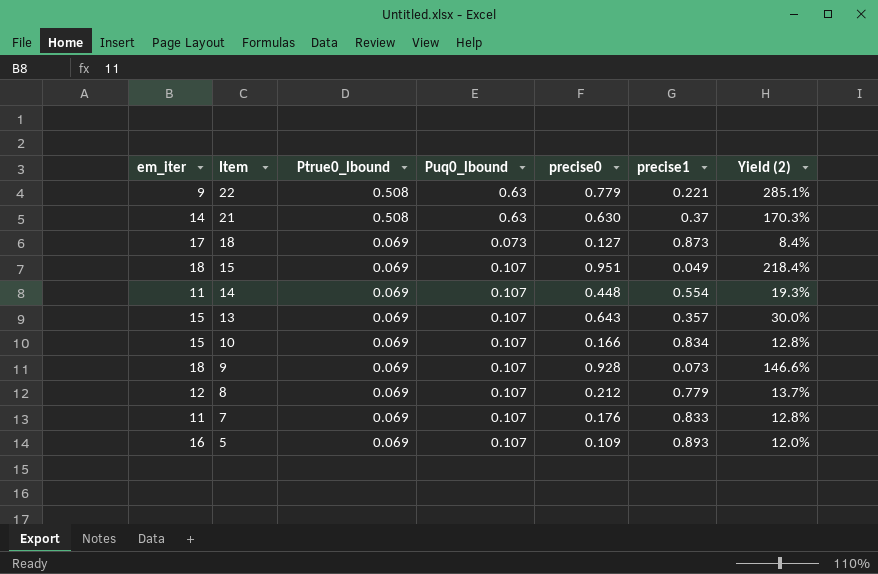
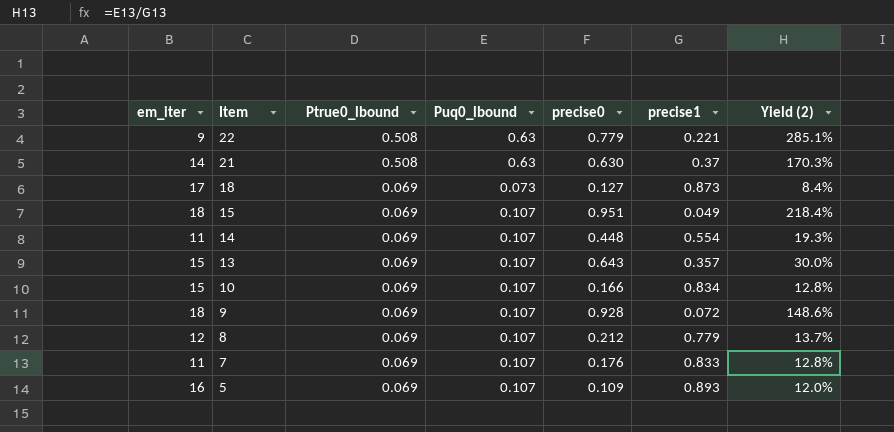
9 | precise1: 0.073 -> 0.072
9 | Yield (2): 146.6% -> 148.6%

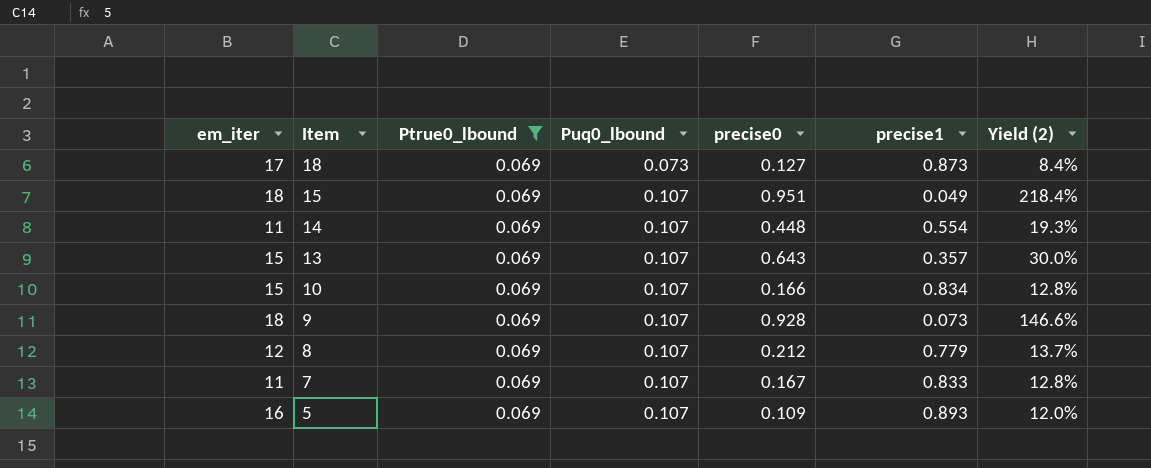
filter: none -> Ptrue0_lbound = 0.069
9 | precise1: 0.072 -> 0.073
9 | Yield (2): 148.6% -> 146.6%
7 | precise0: 0.176 -> 0.167

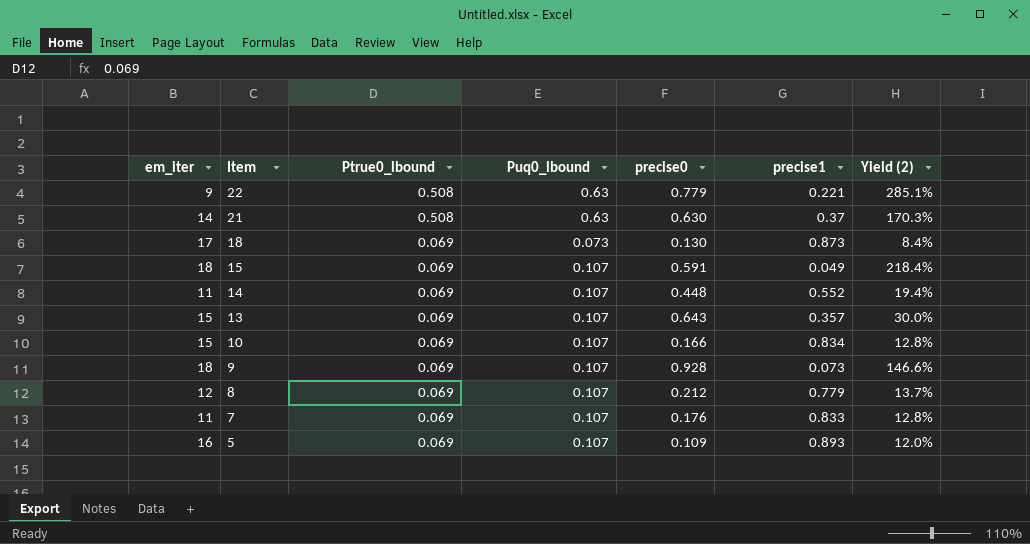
filter: Ptrue0_lbound = 0.069 -> none
18 | precise0: 0.127 -> 0.130
15 | precise0: 0.951 -> 0.591
14 | precise1: 0.554 -> 0.552
14 | Yield (2): 19.3% -> 19.4%
7 | precise0: 0.167 -> 0.176

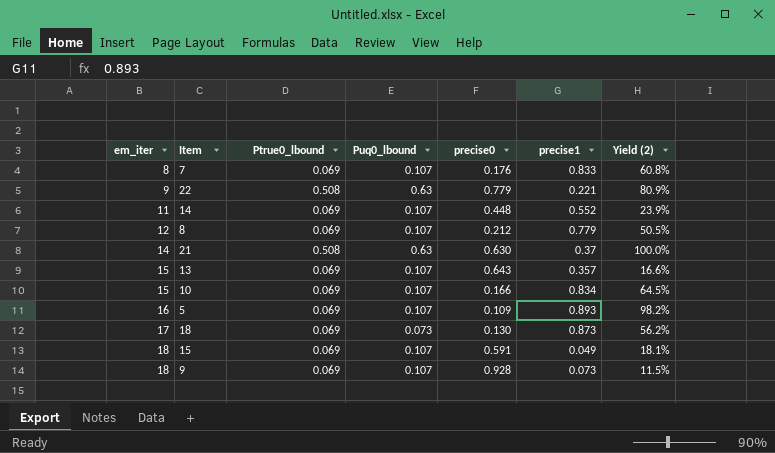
row order: Item descending -> em_iter ascending
column Yield (2) | formula: [Puq0_lbound] / [precise1] -> [Puq0_lbound] / [precise0]
7 | em_iter: 11 -> 8

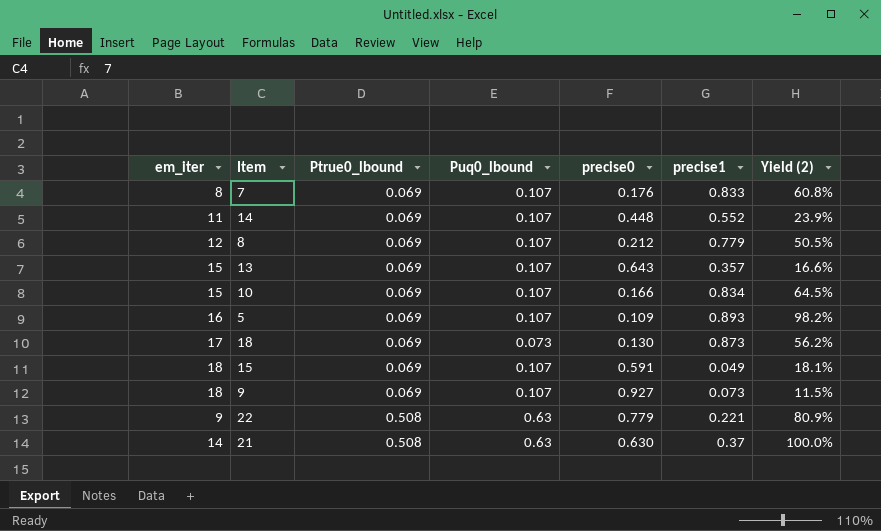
row order: em_iter ascending -> Ptrue0_lbound ascending
9 | precise0: 0.928 -> 0.927

